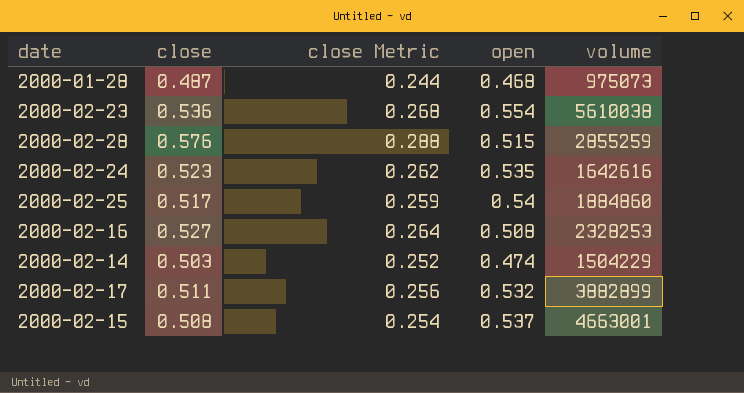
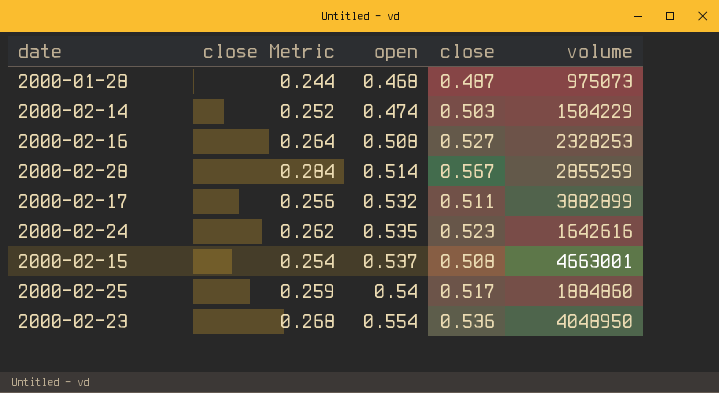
row order: none -> open ascending
column close | position: 2 -> 4
2000-02-28 | close Metric: 0.288 -> 0.284
2000-02-28 | open: 0.515 -> 0.514
2000-02-28 | close: 0.576 -> 0.567
2000-02-23 | volume: 5610038 -> 4048950

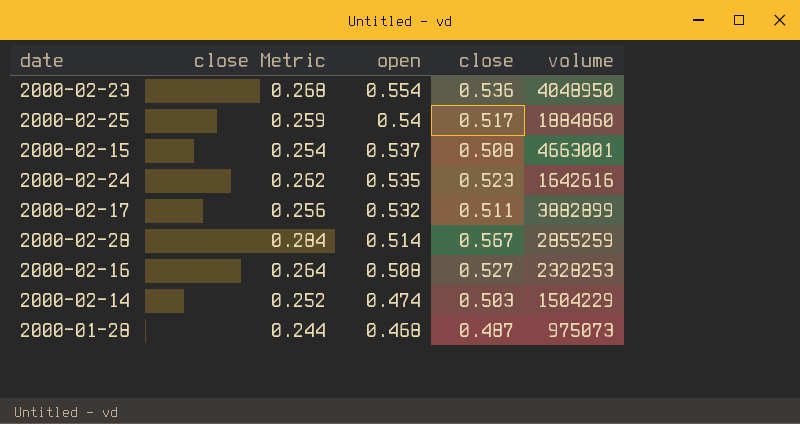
row order: open ascending -> open descending

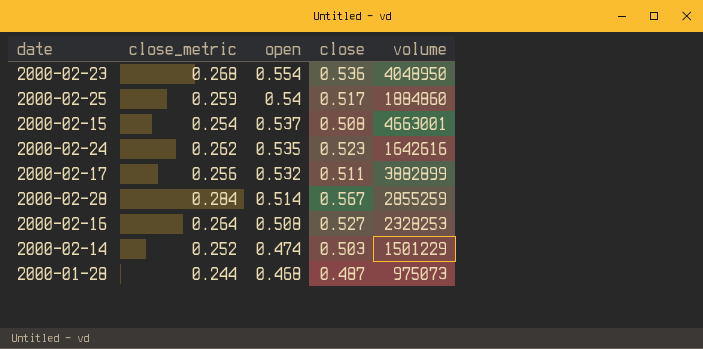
column name: close Metric -> close_metric
2000-02-14 | volume: 1504229 -> 1501229

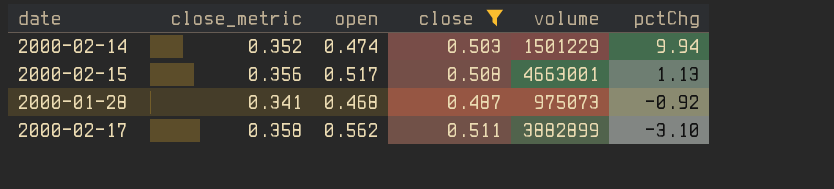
filter: none -> close <= 0.511
row order: open descending -> pctChg descending
column close_metric | formula: [close] * 0.5 -> [close] * 0.7
column pctChg | position: none -> 6
2000-02-15 | open: 0.537 -> 0.517
2000-02-17 | open: 0.532 -> 0.562

